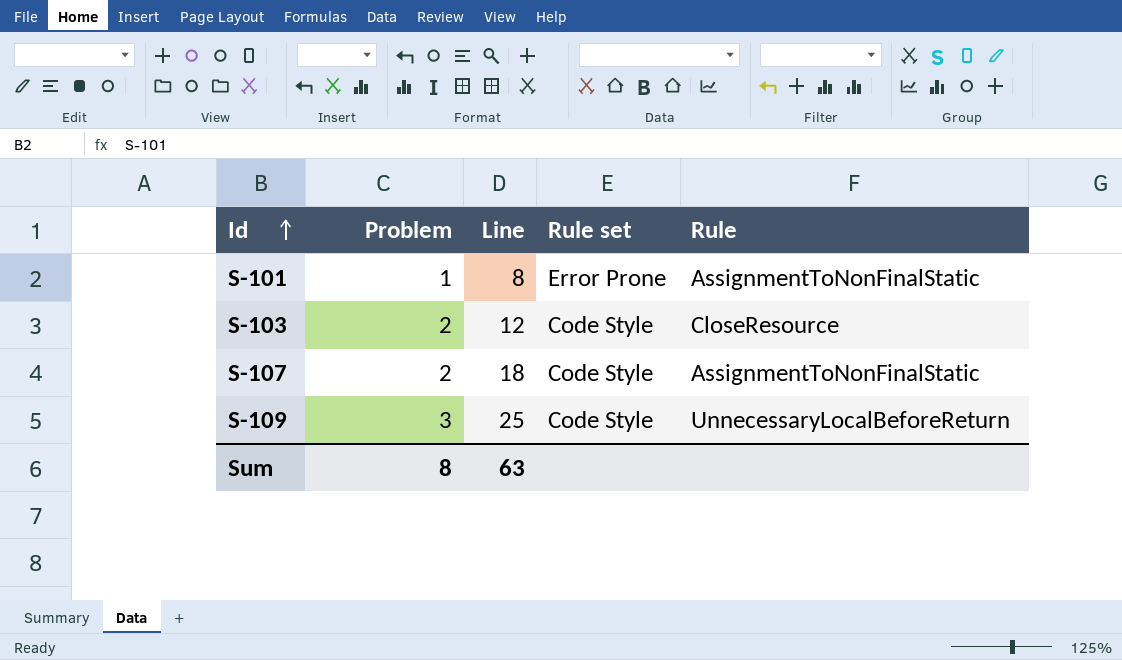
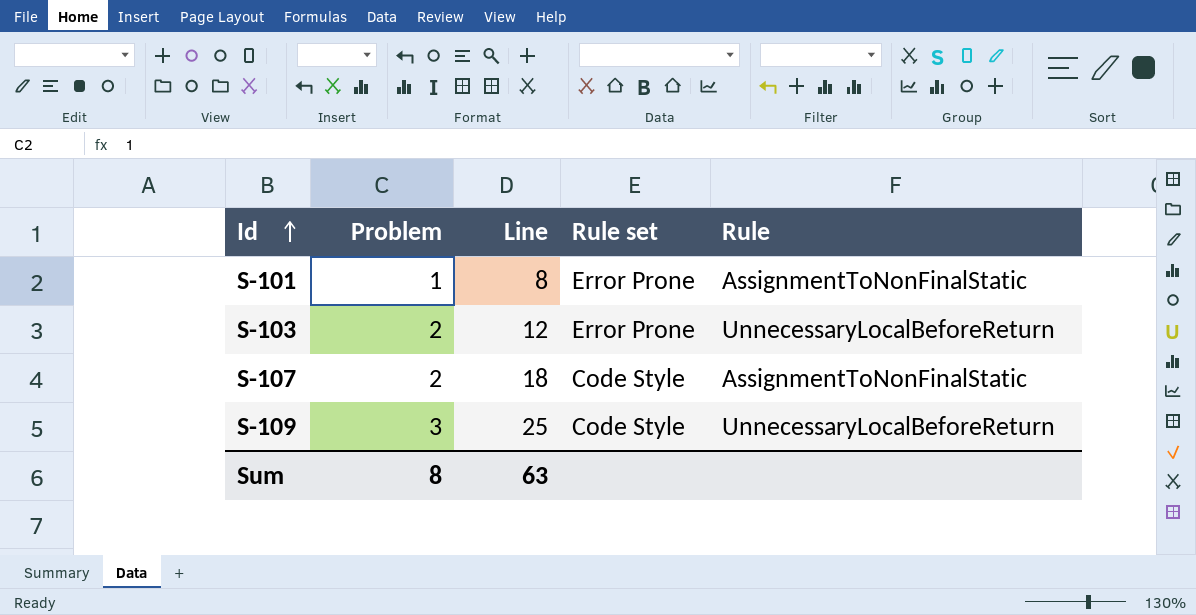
S-103 | Rule set: Code Style -> Error Prone
S-103 | Rule: CloseResource -> UnnecessaryLocalBeforeReturn

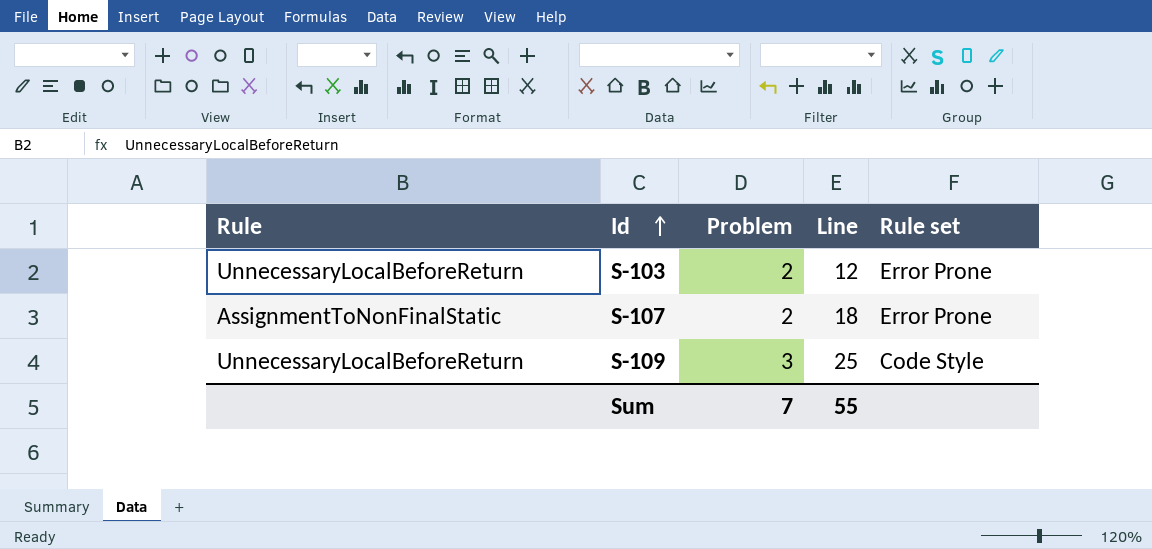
column Rule | position: 5 -> 1
row S-101: 1 | 8 | Error Prone | AssignmentToNonFinalStatic -> none
S-107 | Rule set: Code Style -> Error Prone
Sum | Problem: 8 -> 7
Sum | Line: 63 -> 55

